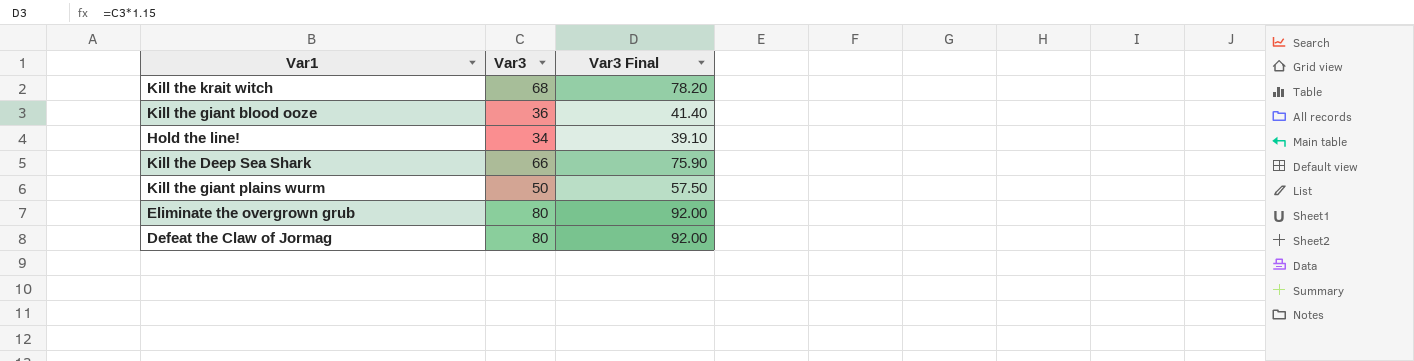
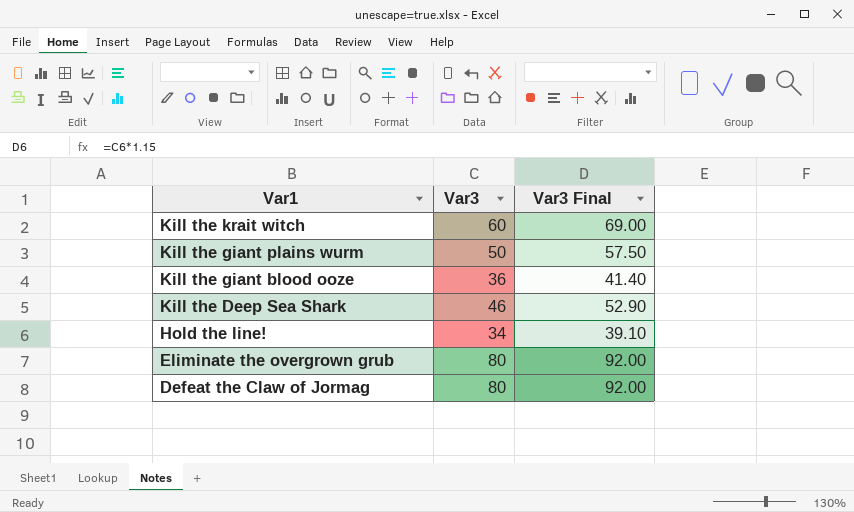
row order: none -> Var1 descending
Kill the krait witch | Var3: 68 -> 60
Kill the krait witch | Var3 Final: 78.20 -> 69.00
Kill the Deep Sea Shark | Var3: 66 -> 46
Kill the Deep Sea Shark | Var3 Final: 75.90 -> 52.90

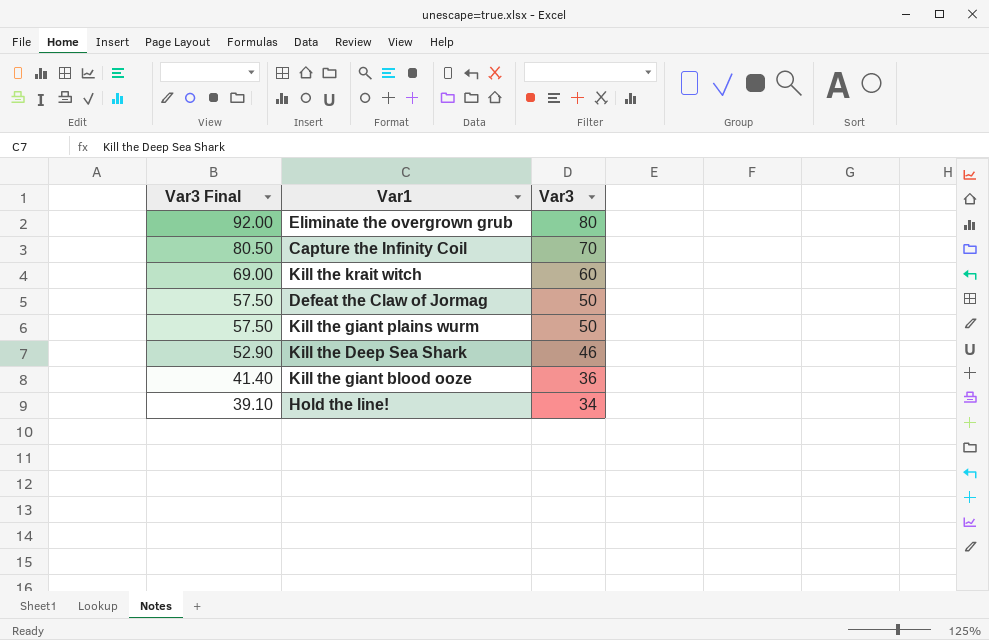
row order: Var1 descending -> Var3 Final descending
column Var3 Final | position: 3 -> 1
row Capture the Infinity Coil: none -> 80.50 | 70
Defeat the Claw of Jormag | Var3 Final: 92.00 -> 57.50
Defeat the Claw of Jormag | Var3: 80 -> 50

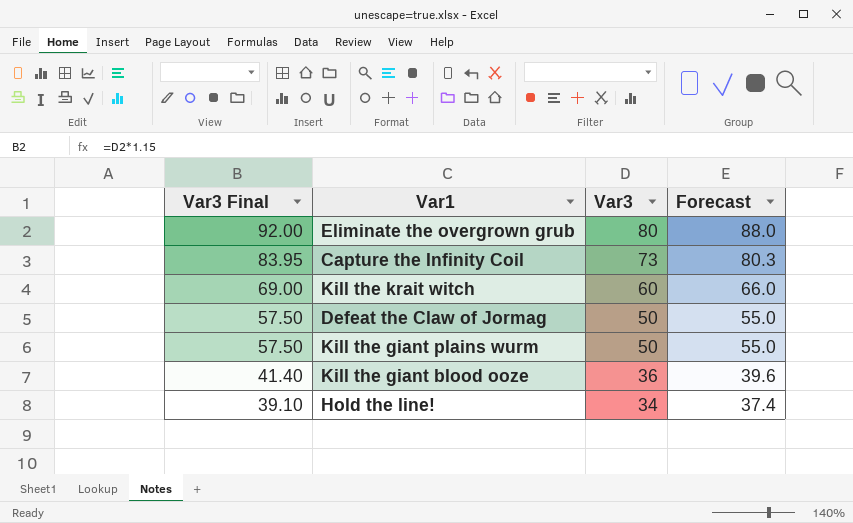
column Forecast | formula: none -> [Var3] * 1.1
row Kill the Deep Sea Shark: 52.90 | 46 -> none
Capture the Infinity Coil | Var3 Final: 80.50 -> 83.95
Capture the Infinity Coil | Var3: 70 -> 73

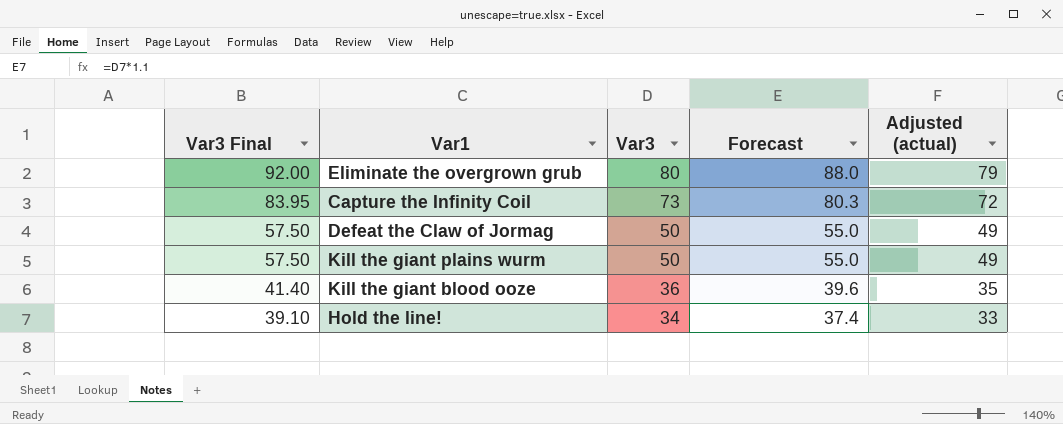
column Adjusted (actual) | formula: none -> [Var3] - 1
row Kill the krait witch: 69.00 | 60 | 66.0 -> none

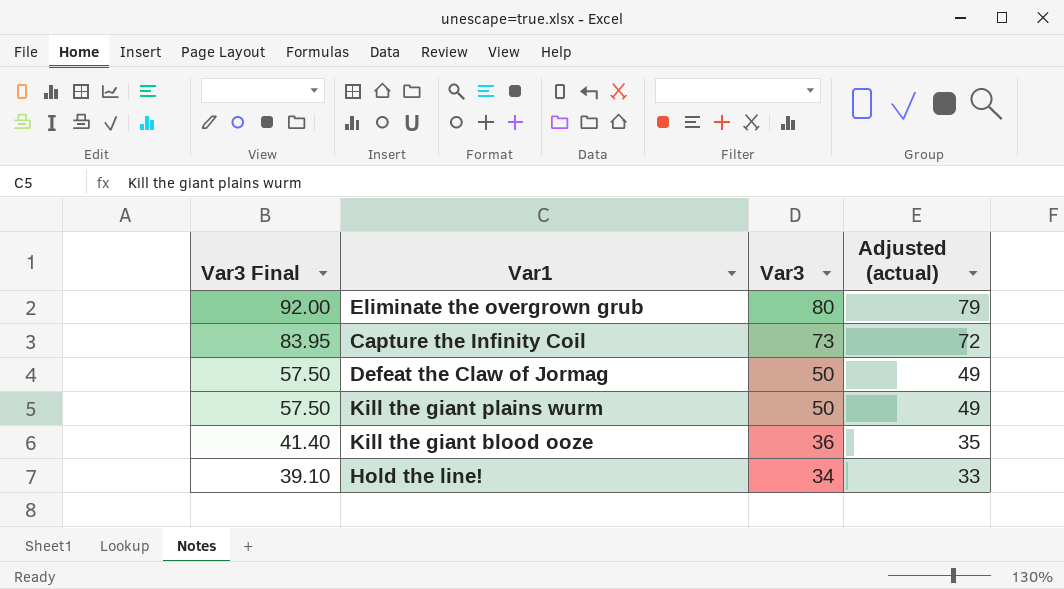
column Forecast | formula: [Var3] * 1.1 -> none

